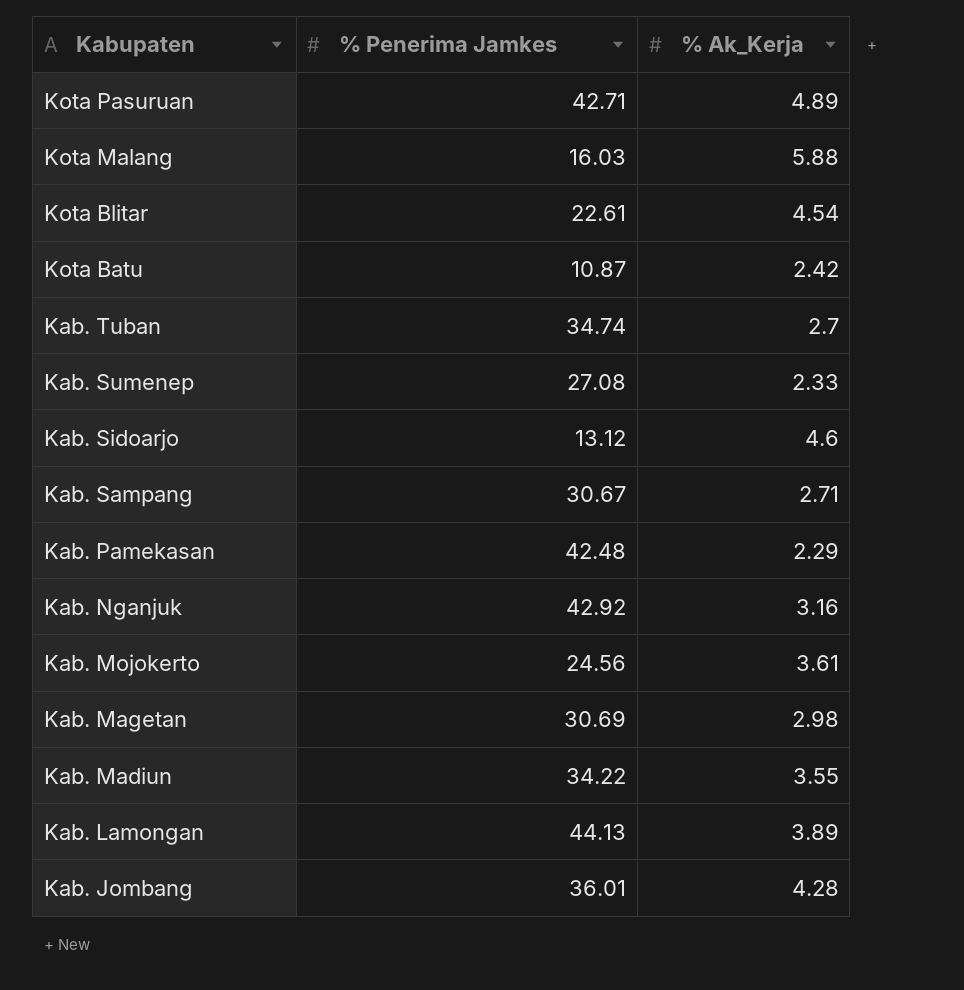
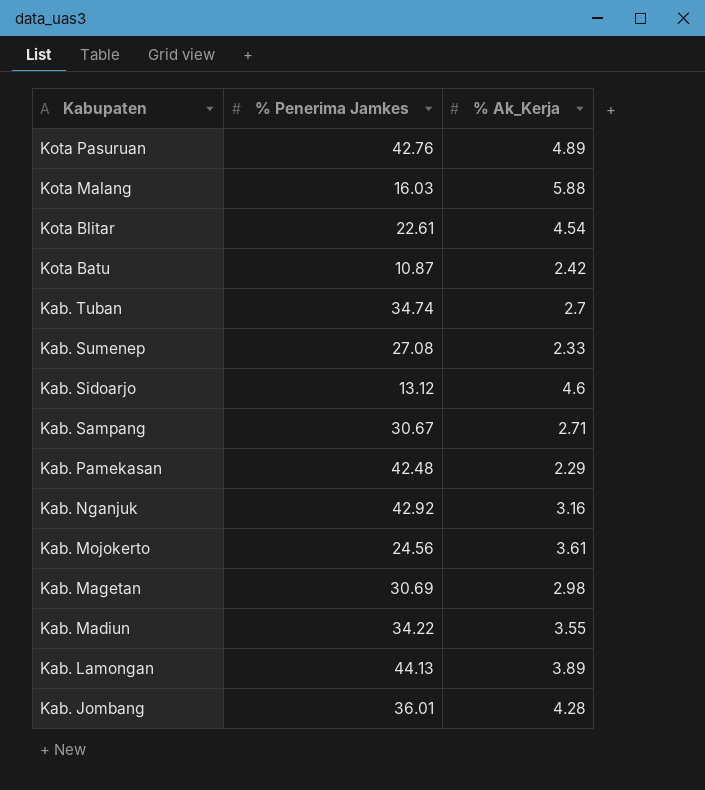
Kota Pasuruan | % Penerima Jamkes: 42.71 -> 42.76

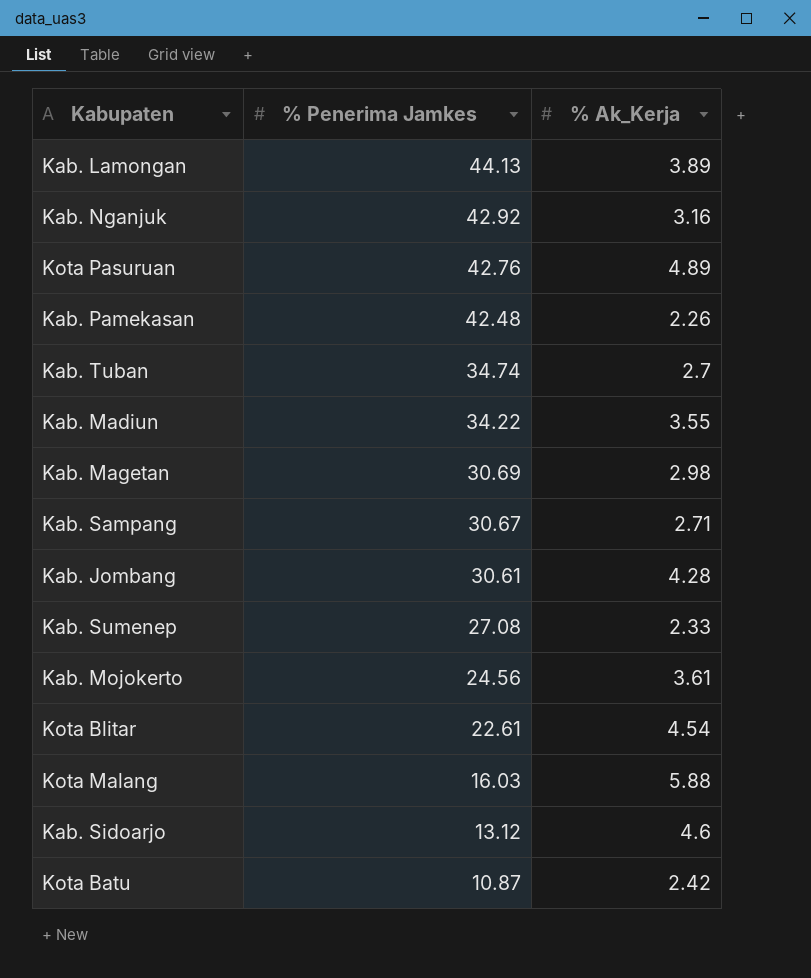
row order: Kabupaten descending -> % Penerima Jamkes descending
Kab. Pamekasan | % Ak_Kerja: 2.29 -> 2.26
Kab. Jombang | % Penerima Jamkes: 36.01 -> 30.61

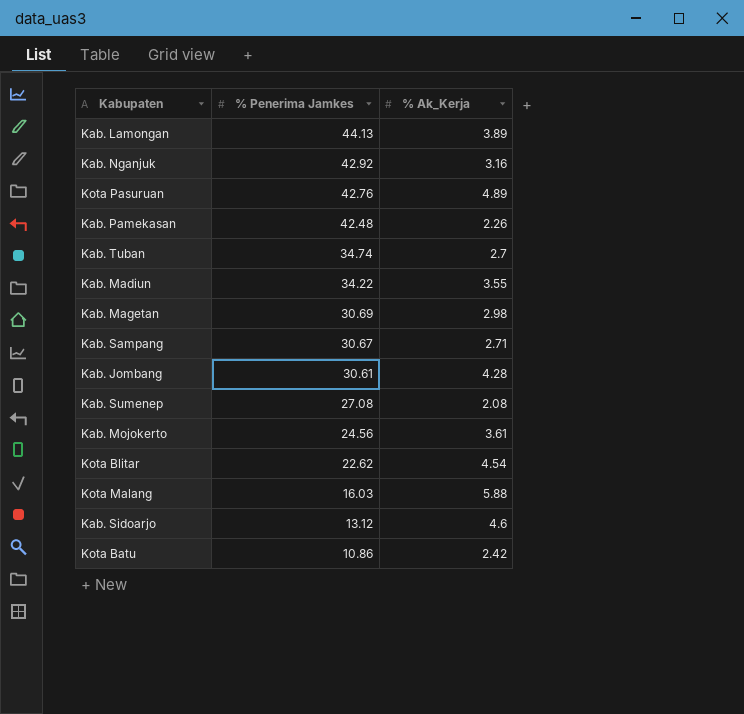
Kab. Sumenep | % Ak_Kerja: 2.33 -> 2.08
Kota Blitar | % Penerima Jamkes: 22.61 -> 22.62
Kota Batu | % Penerima Jamkes: 10.87 -> 10.86

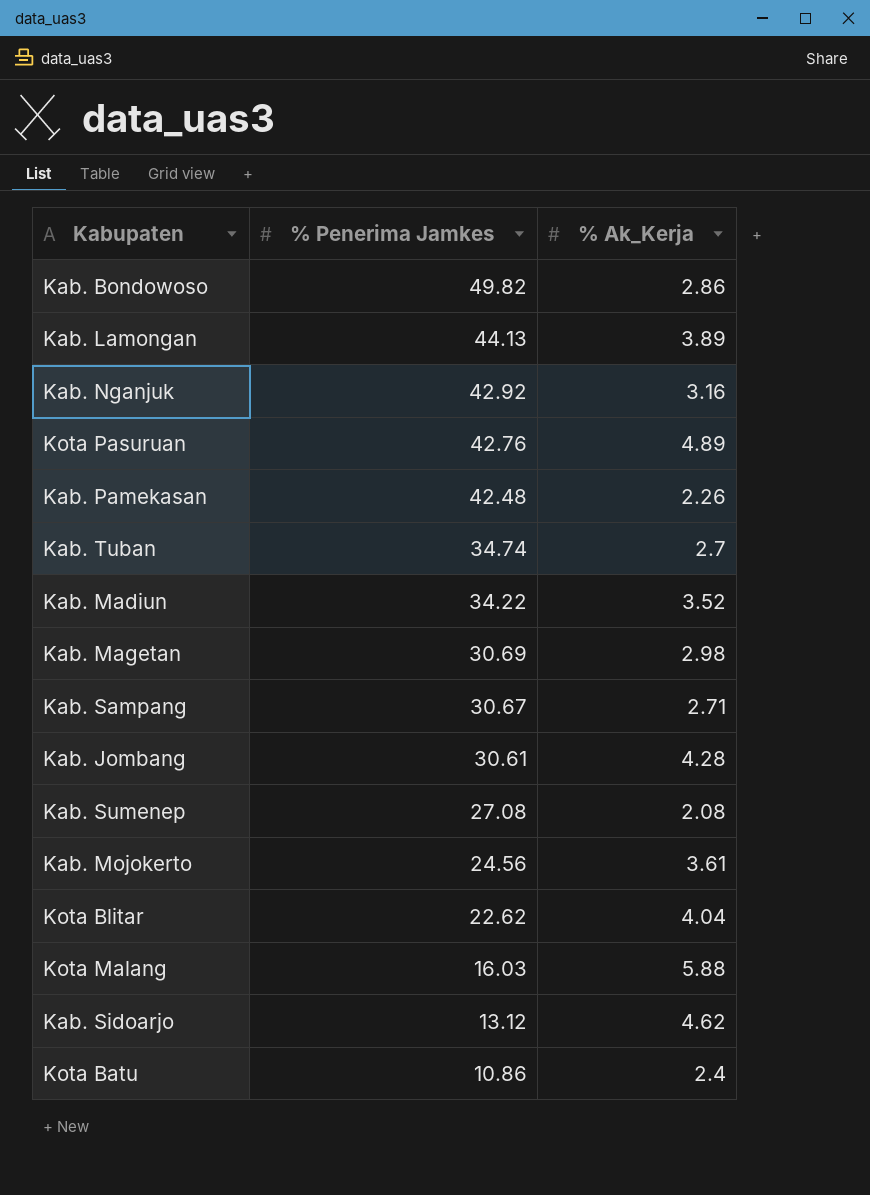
row Kab. Bondowoso: none -> 49.82 | 2.86
Kab. Madiun | % Ak_Kerja: 3.55 -> 3.52
Kota Blitar | % Ak_Kerja: 4.54 -> 4.04
Kab. Sidoarjo | % Ak_Kerja: 4.6 -> 4.62
Kota Batu | % Ak_Kerja: 2.42 -> 2.4

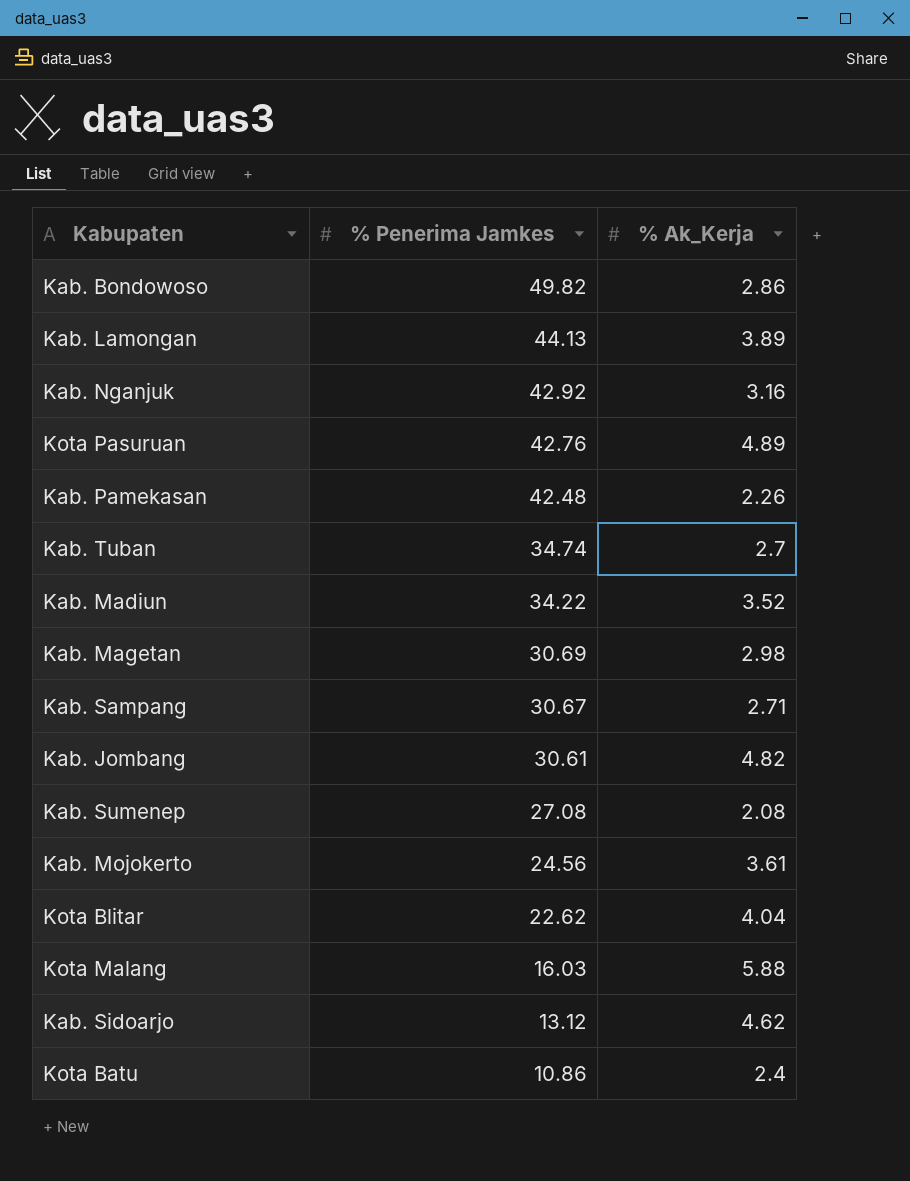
Kab. Jombang | % Ak_Kerja: 4.28 -> 4.82

